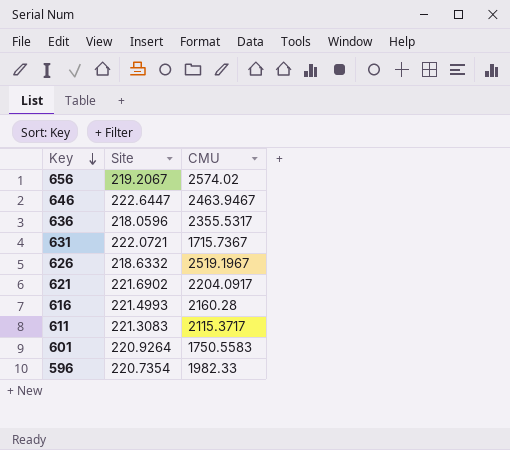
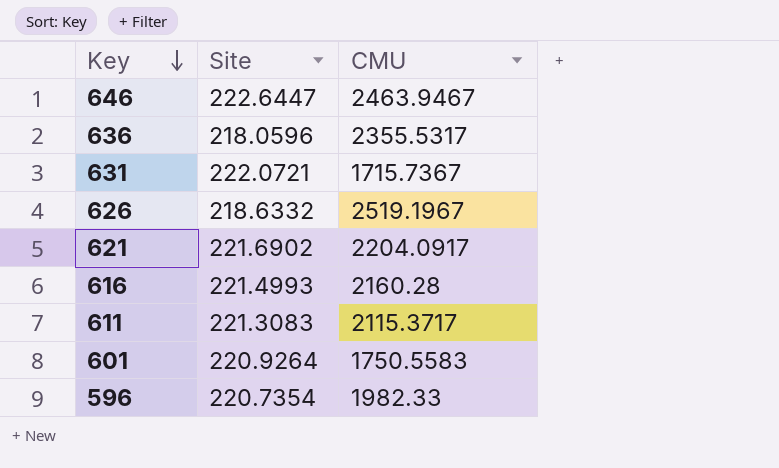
row 656: 219.2067 | 2574.02 -> none

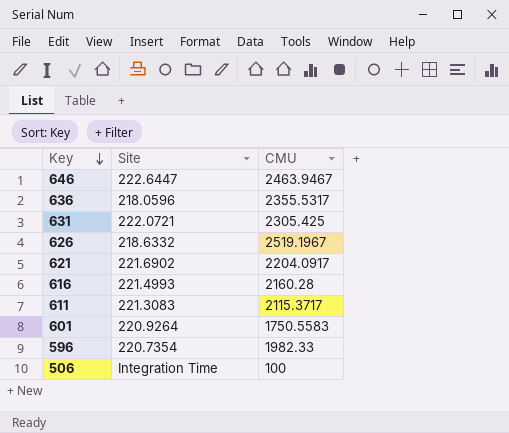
631 | CMU: 1715.7367 -> 2305.425
row 506: none -> Integration Time | 100

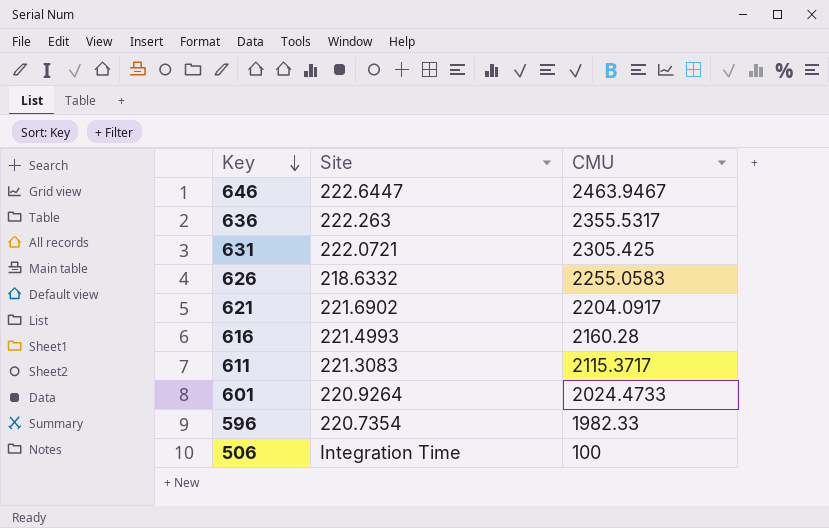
636 | Site: 218.0596 -> 222.263
626 | CMU: 2519.1967 -> 2255.0583
601 | CMU: 1750.5583 -> 2024.4733

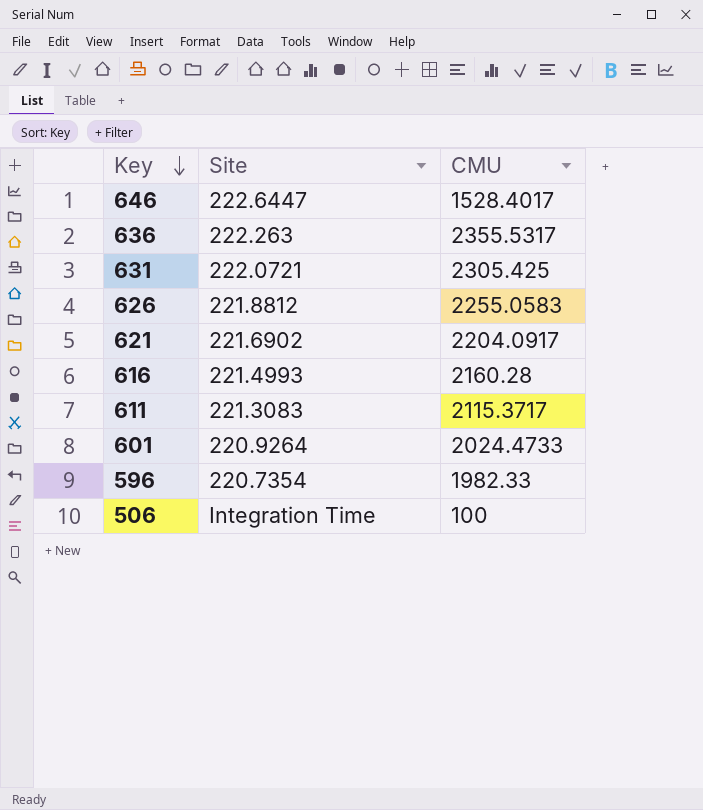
646 | CMU: 2463.9467 -> 1528.4017
626 | Site: 218.6332 -> 221.8812

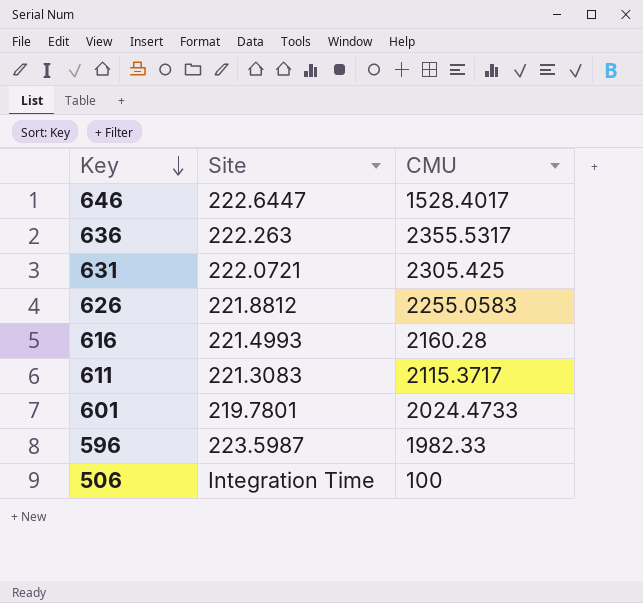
row 621: 221.6902 | 2204.0917 -> none
601 | Site: 220.9264 -> 219.7801
596 | Site: 220.7354 -> 223.5987

